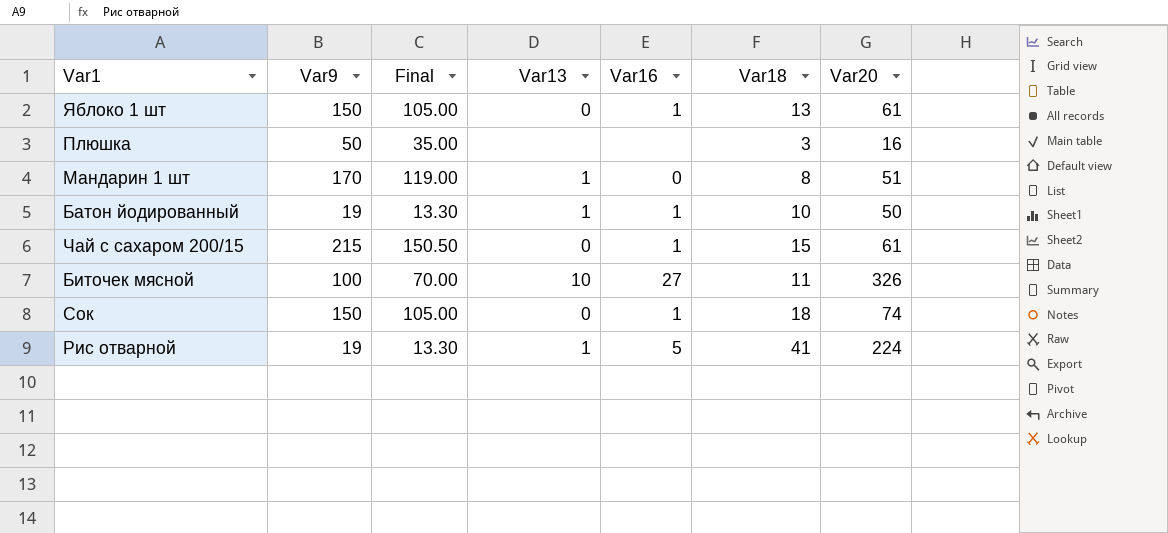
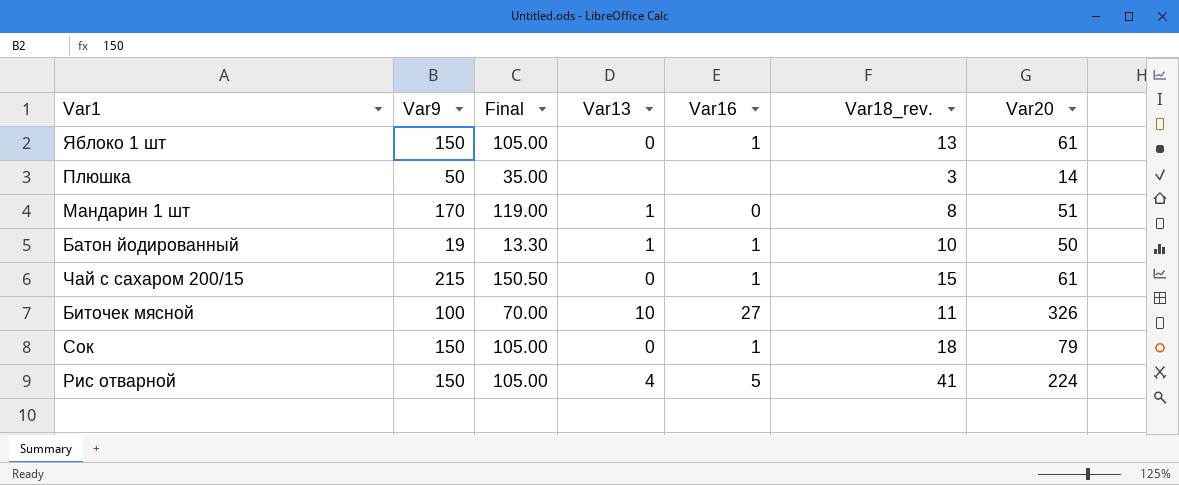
column name: Var18 -> Var18_rev.
Плюшка | Var20: 16 -> 14
Сок | Var20: 74 -> 79
Рис отварной | Var9: 19 -> 150
Рис отварной | Final: 13.30 -> 105.00
Рис отварной | Var13: 1 -> 4

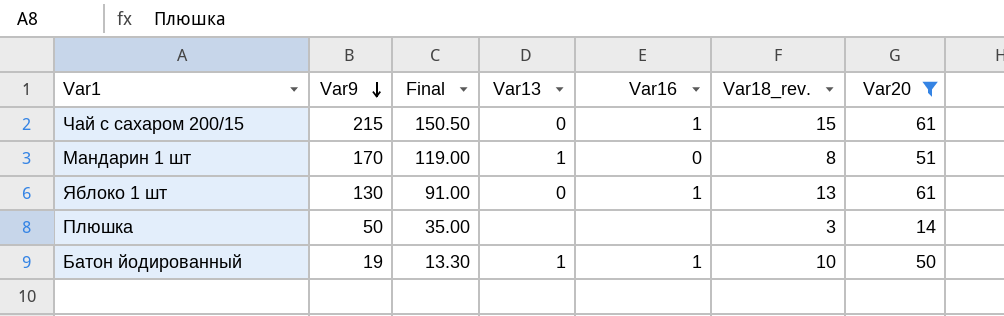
filter: none -> Var20 <= 61
row order: none -> Var9 descending
Яблоко 1 шт | Var9: 150 -> 130
Яблоко 1 шт | Final: 105.00 -> 91.00

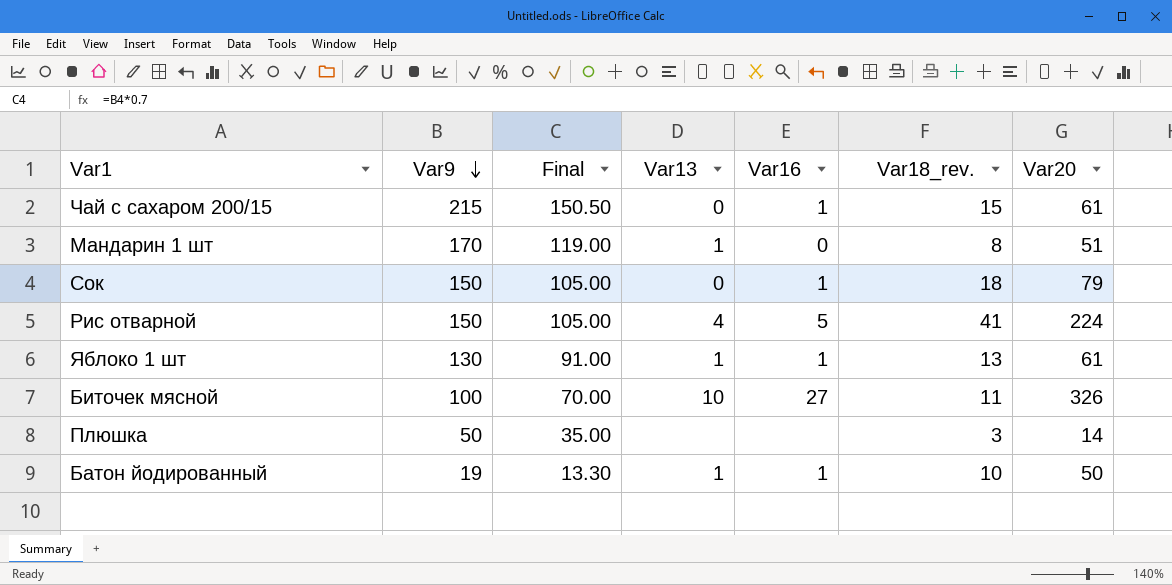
filter: Var20 <= 61 -> none
Яблоко 1 шт | Var13: 0 -> 1

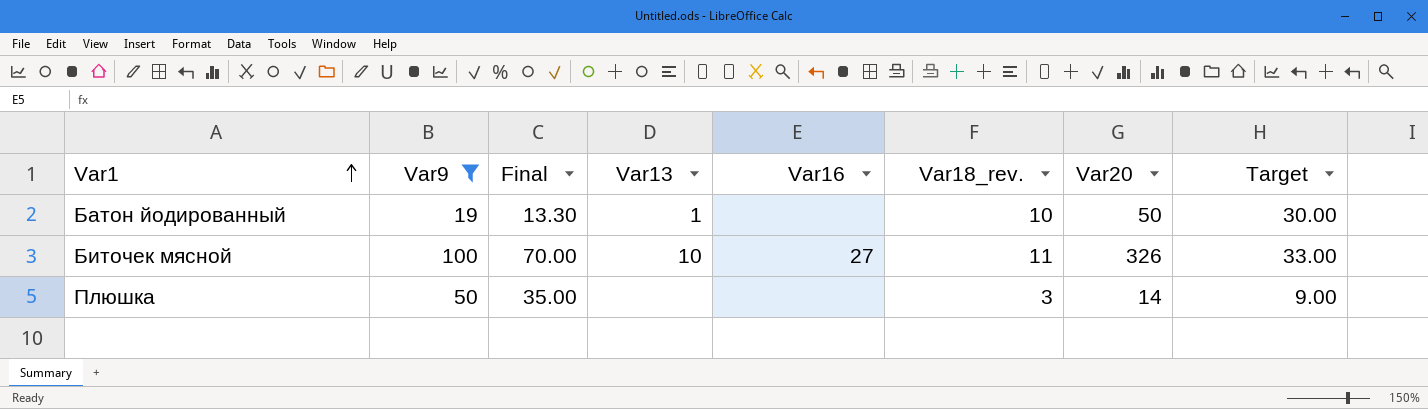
filter: none -> Var9 <= 100
row order: Var9 descending -> Var1 ascending
column Target | formula: none -> [Var18_rev.] * 3
Батон йодированный | Var16: 1 -> none

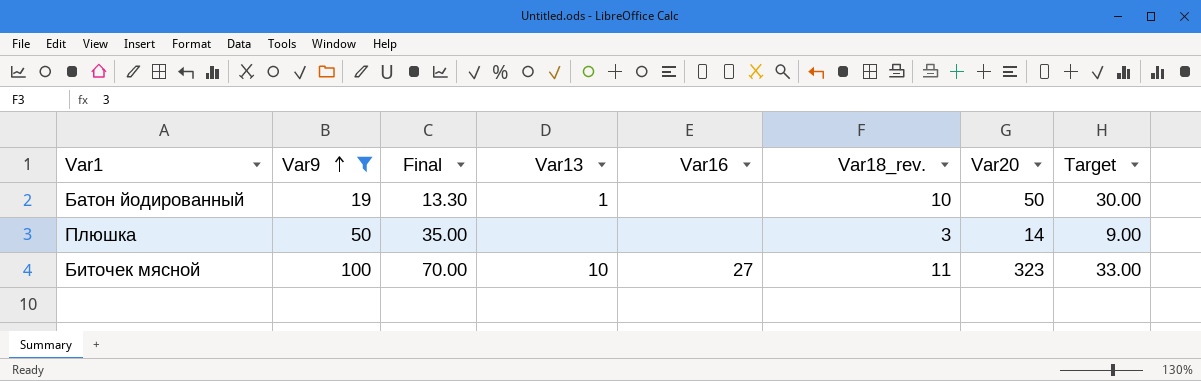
row order: Var1 ascending -> Var9 ascending
Биточек мясной | Var20: 326 -> 323

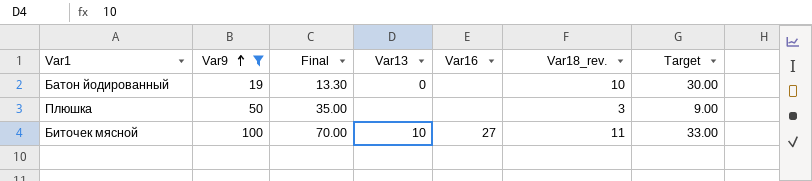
column Var20 | position: 7 -> none
Батон йодированный | Var13: 1 -> 0

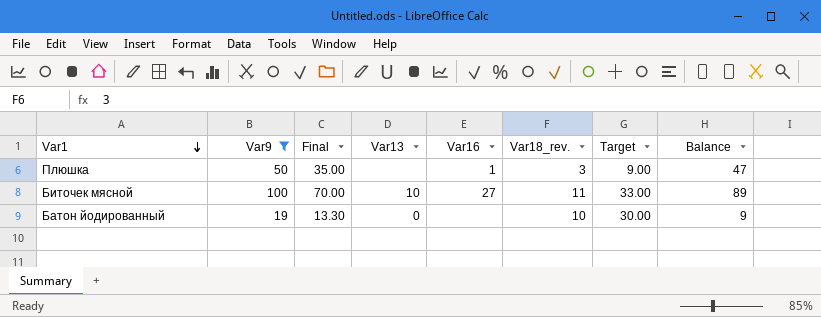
row order: Var9 ascending -> Var1 descending
column Balance | formula: none -> [Var9] - [Var18_rev.]
Плюшка | Var16: none -> 1

